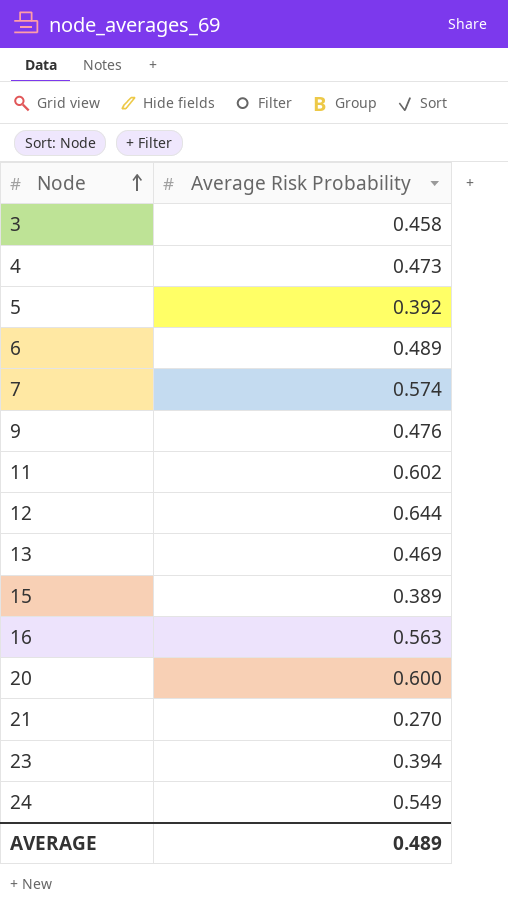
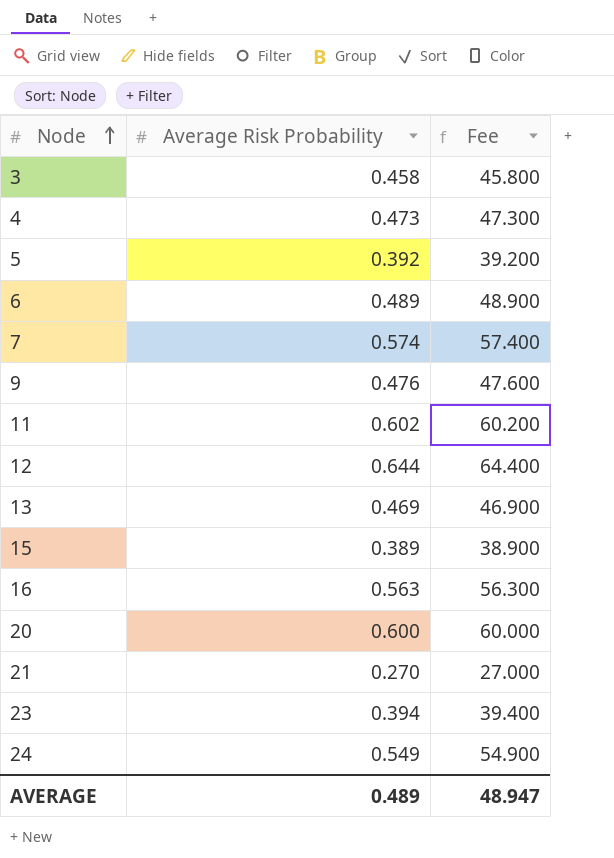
column Fee | formula: none -> [Average Risk Probability] * 100

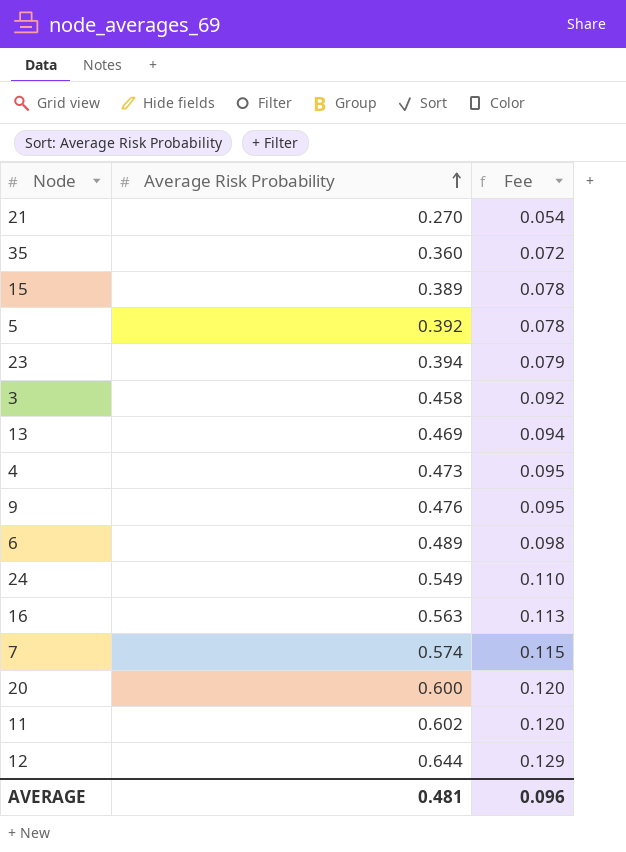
row order: Node ascending -> Average Risk Probability ascending
column Fee | formula: [Average Risk Probability] * 100 -> [Average Risk Probability] * 0.2
row 35: none -> 0.360 | 0.072
AVERAGE | Average Risk Probability: 0.489 -> 0.481
AVERAGE | Fee: 48.947 -> 0.096

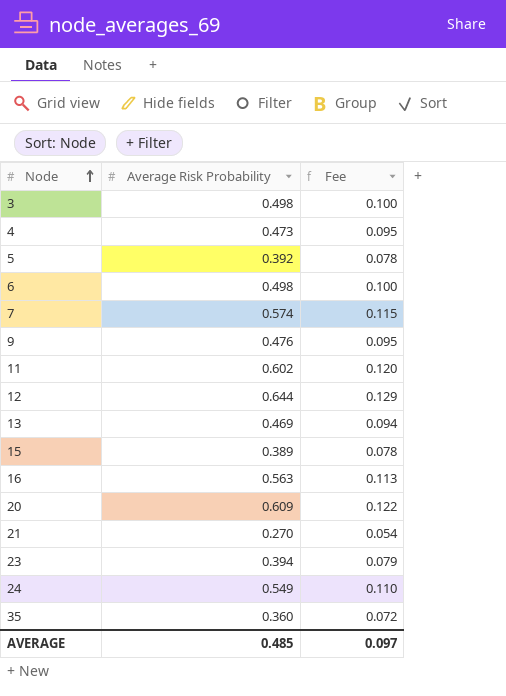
row order: Average Risk Probability ascending -> Node ascending
3 | Average Risk Probability: 0.458 -> 0.498
3 | Fee: 0.092 -> 0.100
6 | Average Risk Probability: 0.489 -> 0.498
6 | Fee: 0.098 -> 0.100
20 | Average Risk Probability: 0.600 -> 0.609
20 | Fee: 0.120 -> 0.122
AVERAGE | Average Risk Probability: 0.481 -> 0.485
AVERAGE | Fee: 0.096 -> 0.097

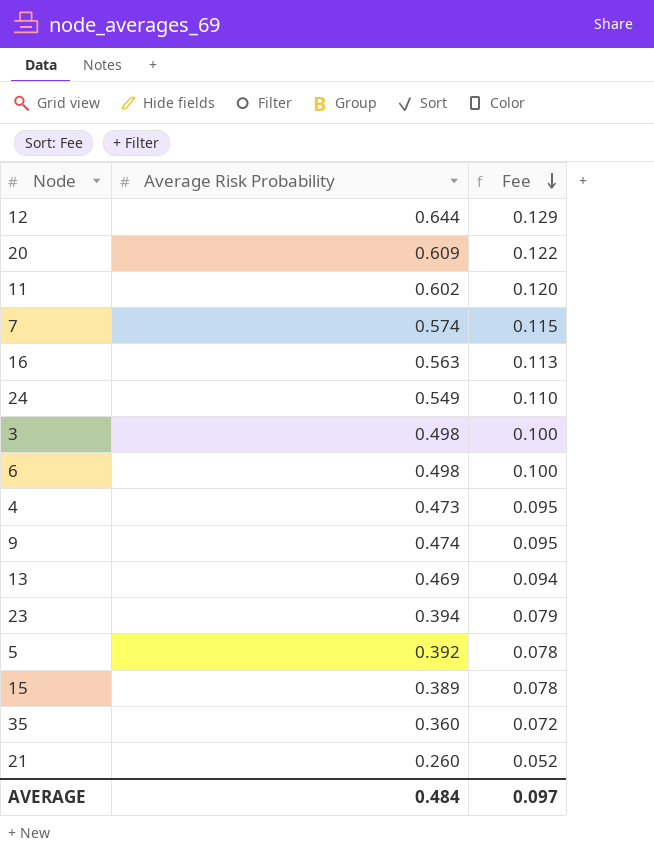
row order: Node ascending -> Fee descending
9 | Average Risk Probability: 0.476 -> 0.474
21 | Average Risk Probability: 0.270 -> 0.260
21 | Fee: 0.054 -> 0.052
AVERAGE | Average Risk Probability: 0.485 -> 0.484

